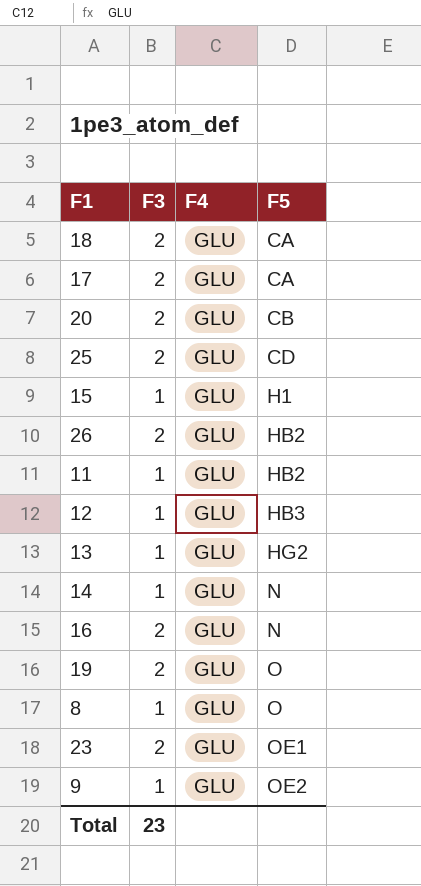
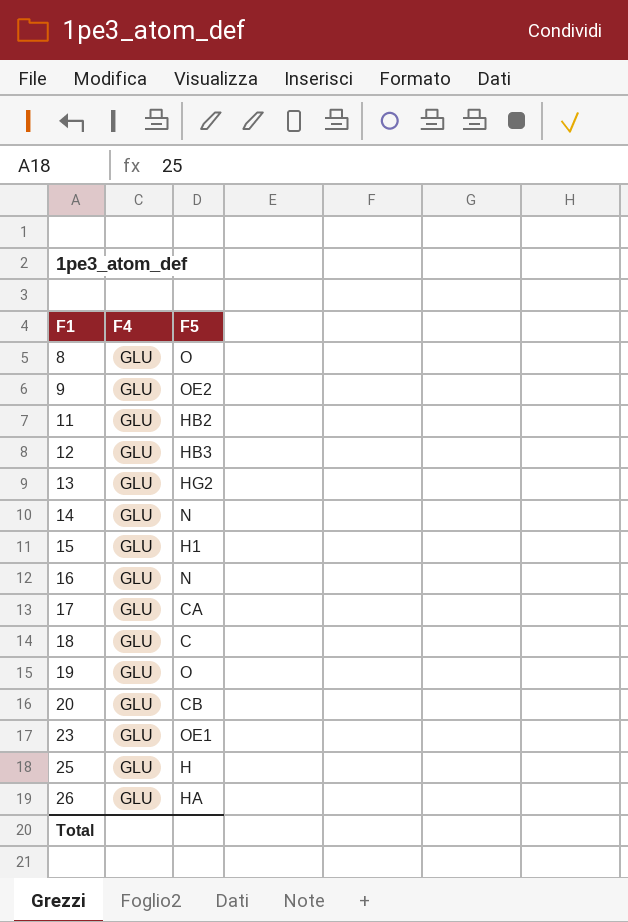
row order: F5 ascending -> F1 ascending
column F3 | position: 2 -> none
18 | F5: CA -> C
25 | F5: CD -> H
26 | F5: HB2 -> HA

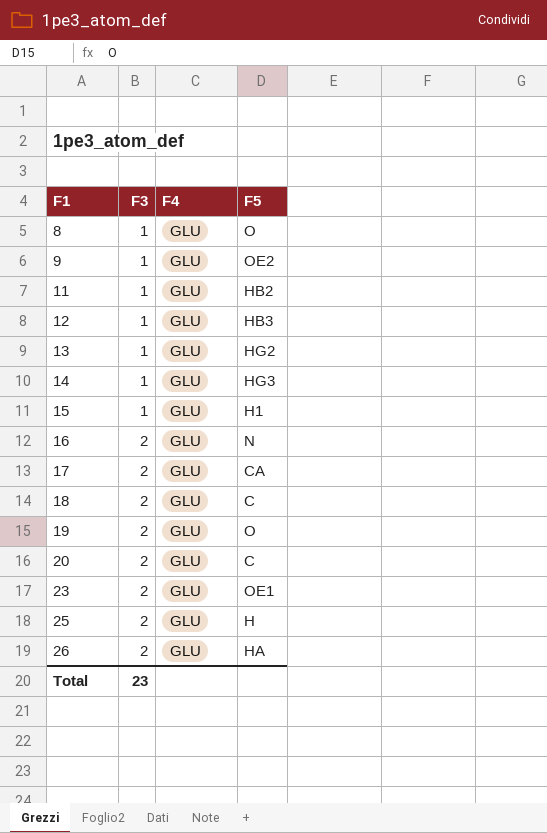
column F3 | position: none -> 2
14 | F5: N -> HG3
20 | F5: CB -> C

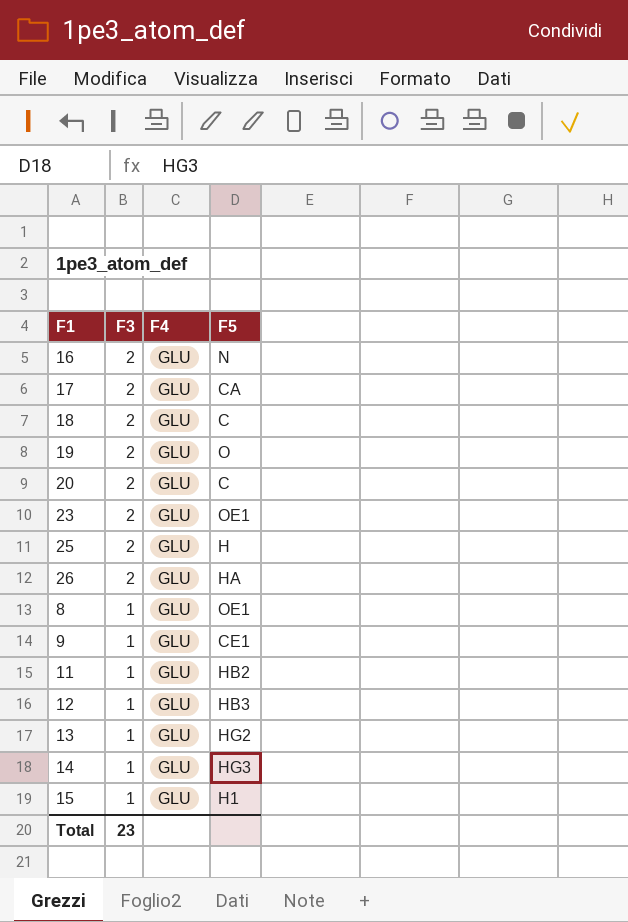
row order: F1 ascending -> F3 descending
8 | F5: O -> OE1
9 | F5: OE2 -> CE1

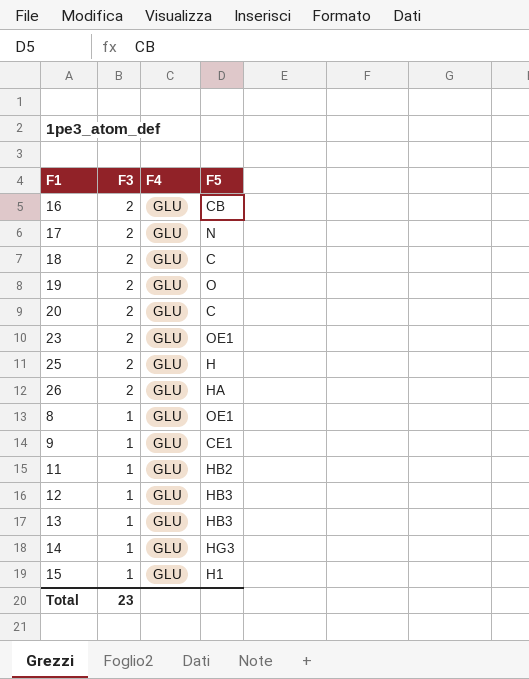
16 | F5: N -> CB
17 | F5: CA -> N
13 | F5: HG2 -> HB3

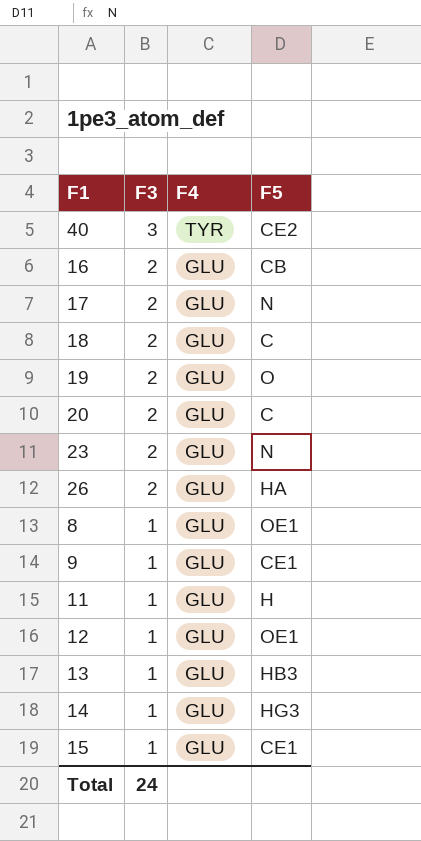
row 25: 2 | GLU | H -> none
row 40: none -> 3 | TYR | CE2
23 | F5: OE1 -> N
11 | F5: HB2 -> H
12 | F5: HB3 -> OE1
15 | F5: H1 -> CE1
Total | F3: 23 -> 24

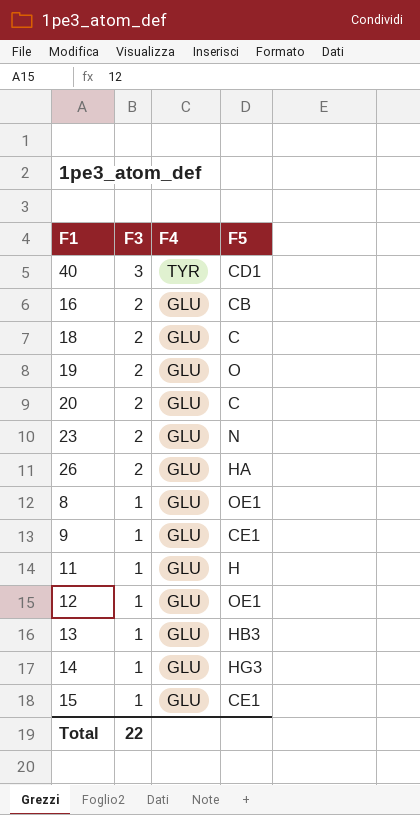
row 17: 2 | GLU | N -> none
40 | F5: CE2 -> CD1
Total | F3: 24 -> 22

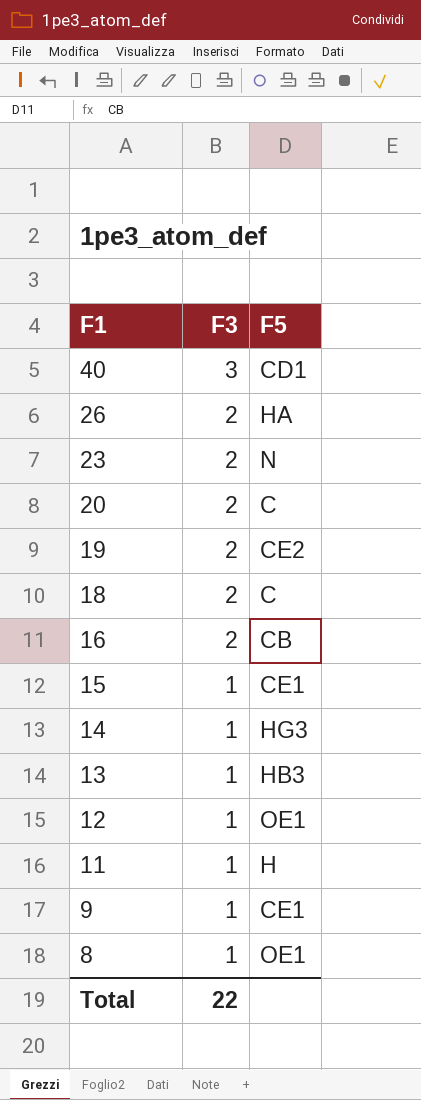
row order: F3 descending -> F1 descending
column F4 | position: 3 -> none
19 | F5: O -> CE2

